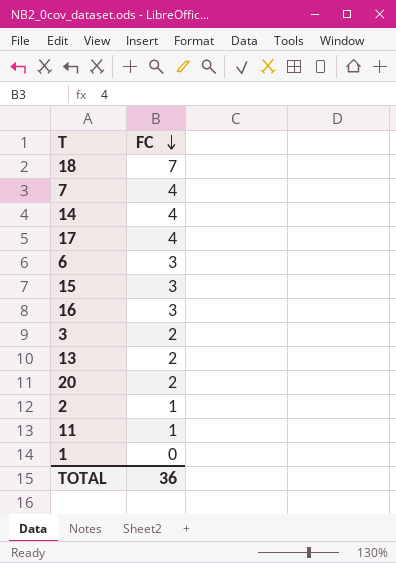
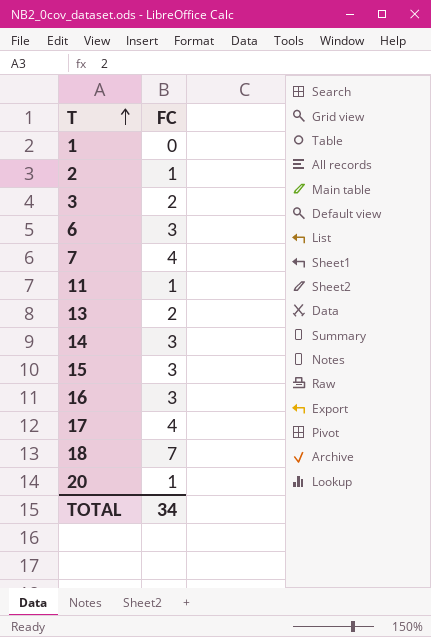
row order: FC descending -> T ascending
14 | FC: 4 -> 3
20 | FC: 2 -> 1
TOTAL | FC: 36 -> 34

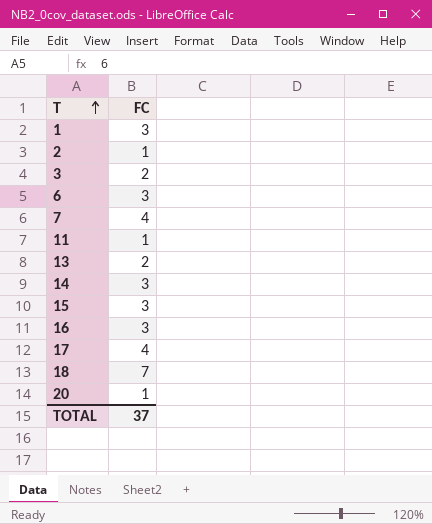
1 | FC: 0 -> 3
TOTAL | FC: 34 -> 37

